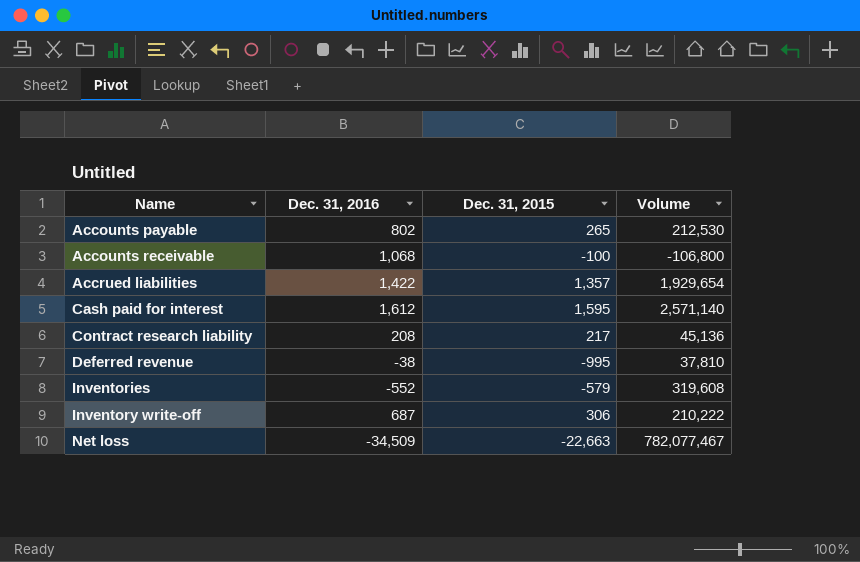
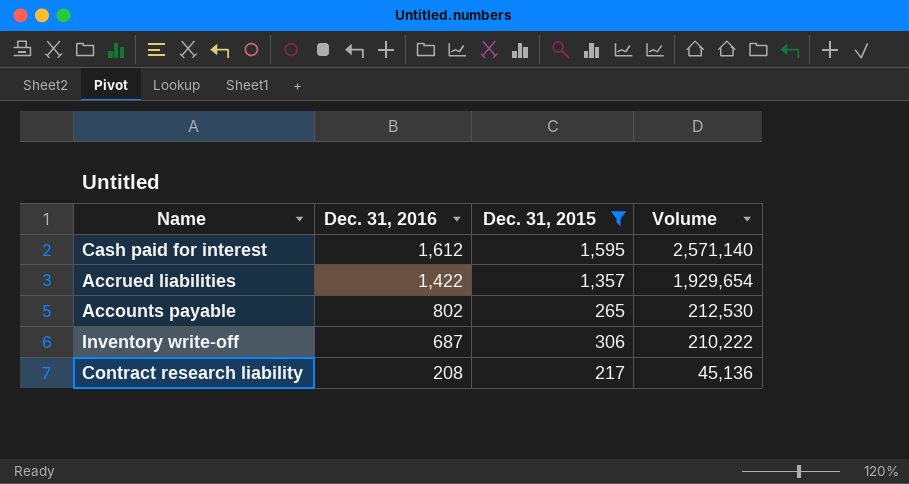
filter: none -> Dec. 31, 2015 >= 217
row order: Name ascending -> Dec. 31, 2016 descending

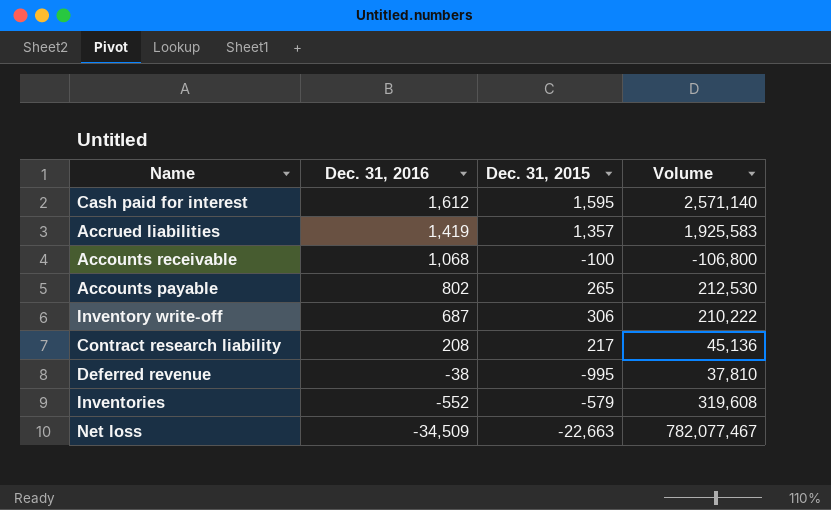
filter: Dec. 31, 2015 >= 217 -> none
Accrued liabilities | Dec. 31, 2016: 1,422 -> 1,419
Accrued liabilities | Volume: 1,929,654 -> 1,925,583

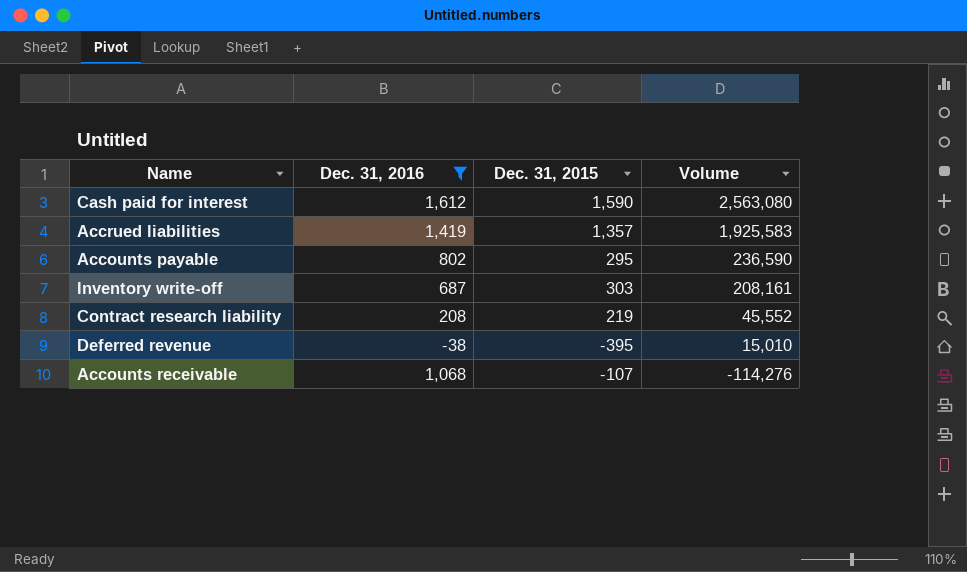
filter: none -> Dec. 31, 2016 >= -38
row order: Dec. 31, 2016 descending -> Volume descending
Cash paid for interest | Dec. 31, 2015: 1,595 -> 1,590
Cash paid for interest | Volume: 2,571,140 -> 2,563,080
Accounts payable | Dec. 31, 2015: 265 -> 295
Accounts payable | Volume: 212,530 -> 236,590
Inventory write-off | Dec. 31, 2015: 306 -> 303
Inventory write-off | Volume: 210,222 -> 208,161
Contract research liability | Dec. 31, 2015: 217 -> 219
Contract research liability | Volume: 45,136 -> 45,552
Deferred revenue | Dec. 31, 2015: -995 -> -395
Deferred revenue | Volume: 37,810 -> 15,010
Accounts receivable | Dec. 31, 2015: -100 -> -107
Accounts receivable | Volume: -106,800 -> -114,276

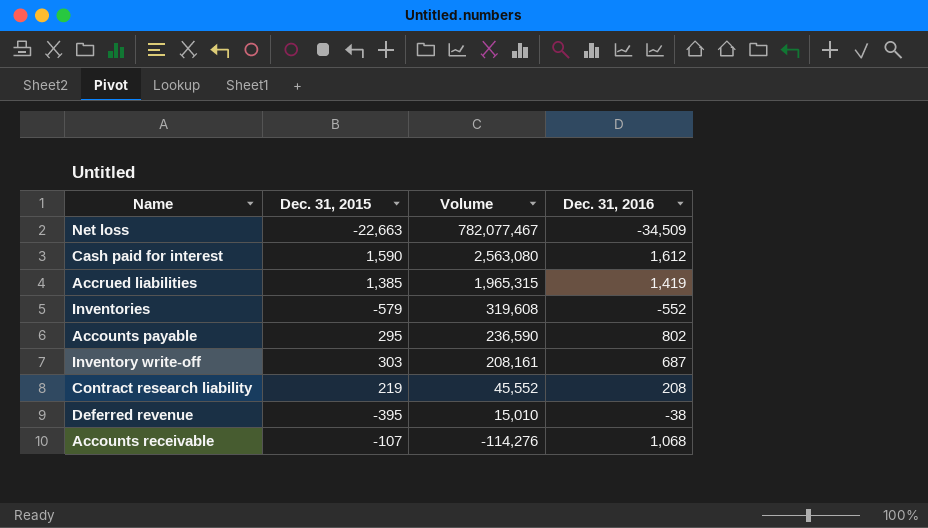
filter: Dec. 31, 2016 >= -38 -> none
column Dec. 31, 2016 | position: 2 -> 4
Accrued liabilities | Dec. 31, 2015: 1,357 -> 1,385
Accrued liabilities | Volume: 1,925,583 -> 1,965,315

